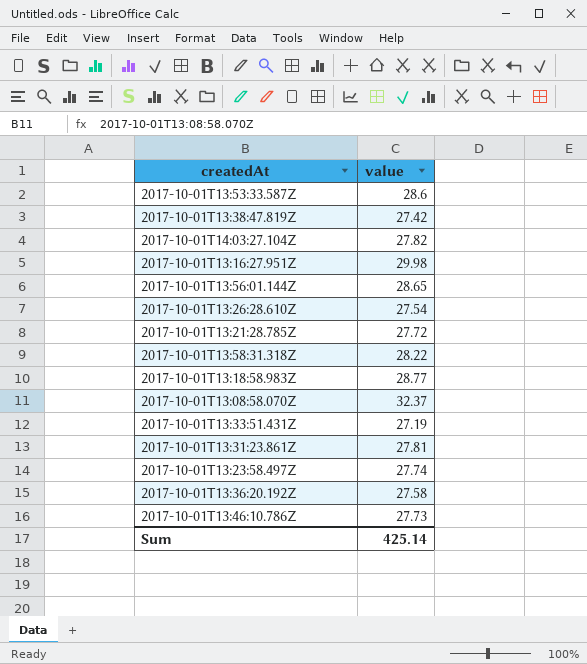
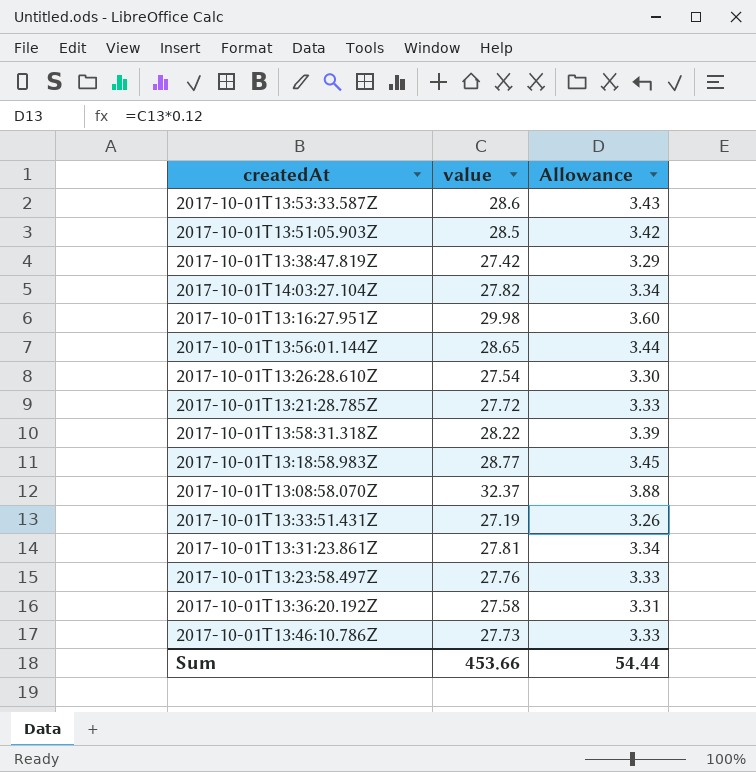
column Allowance | formula: none -> [value] * 0.12
row 2017-10-01T13:51:05.903Z: none -> 28.5 | 3.42
2017-10-01T13:23:58.497Z | value: 27.74 -> 27.76
Sum | value: 425.14 -> 453.66

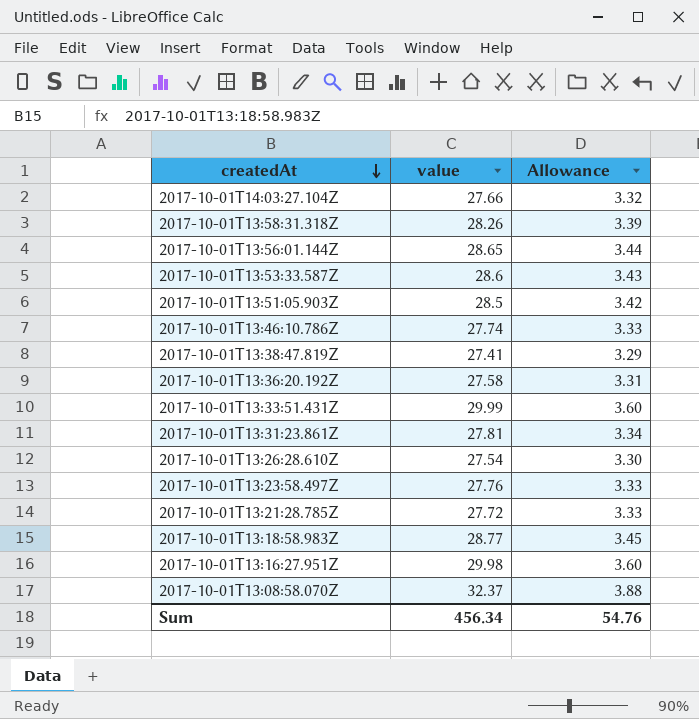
row order: none -> createdAt descending
2017-10-01T14:03:27.104Z | value: 27.82 -> 27.66
2017-10-01T14:03:27.104Z | Allowance: 3.34 -> 3.32
2017-10-01T13:58:31.318Z | value: 28.22 -> 28.26
2017-10-01T13:46:10.786Z | value: 27.73 -> 27.74
2017-10-01T13:38:47.819Z | value: 27.42 -> 27.41
2017-10-01T13:33:51.431Z | value: 27.19 -> 29.99
2017-10-01T13:33:51.431Z | Allowance: 3.26 -> 3.60
Sum | value: 453.66 -> 456.34
Sum | Allowance: 54.44 -> 54.76

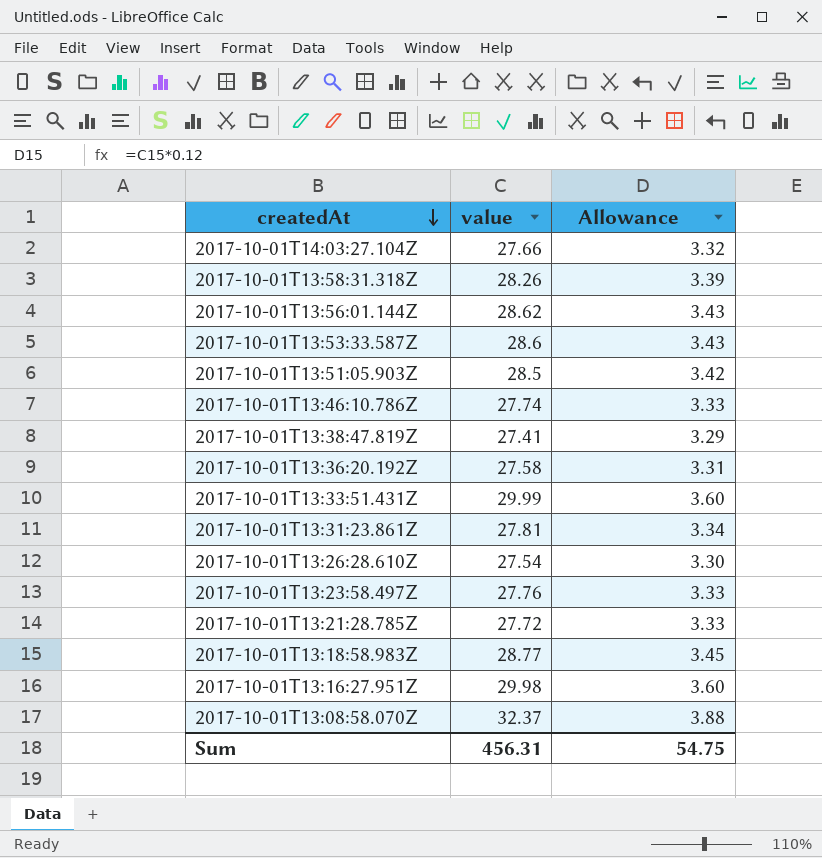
2017-10-01T13:56:01.144Z | value: 28.65 -> 28.62
2017-10-01T13:56:01.144Z | Allowance: 3.44 -> 3.43
Sum | value: 456.34 -> 456.31
Sum | Allowance: 54.76 -> 54.75

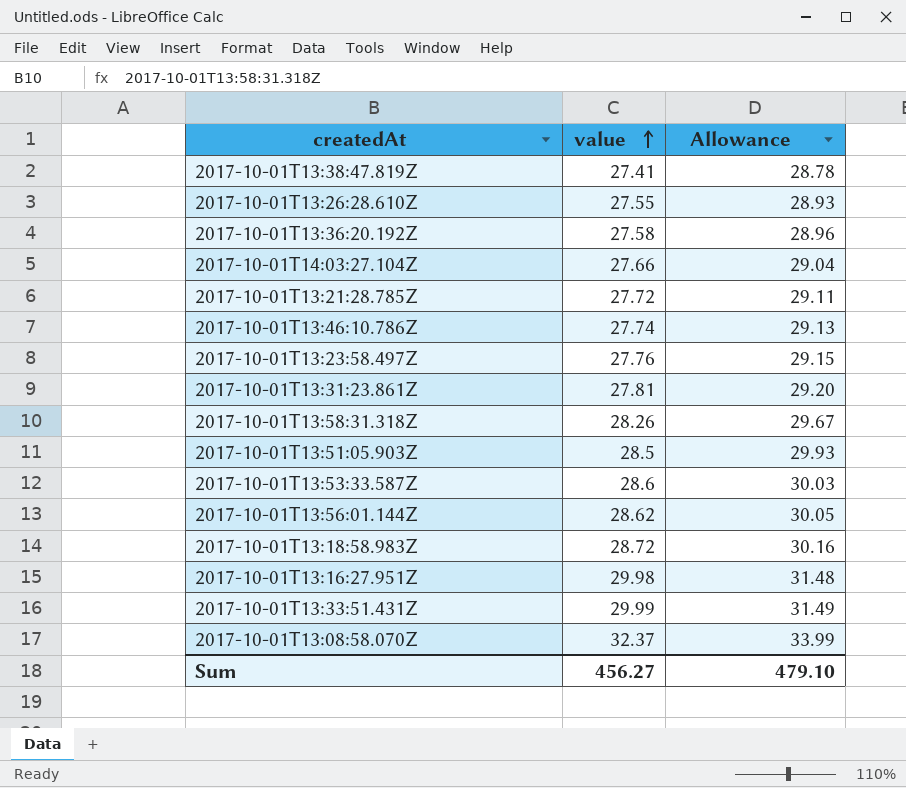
row order: createdAt descending -> value ascending
column Allowance | formula: [value] * 0.12 -> [value] * 1.05
2017-10-01T13:26:28.610Z | value: 27.54 -> 27.55
2017-10-01T13:18:58.983Z | value: 28.77 -> 28.72
Sum | value: 456.31 -> 456.27
Sum | Allowance: 54.75 -> 479.10

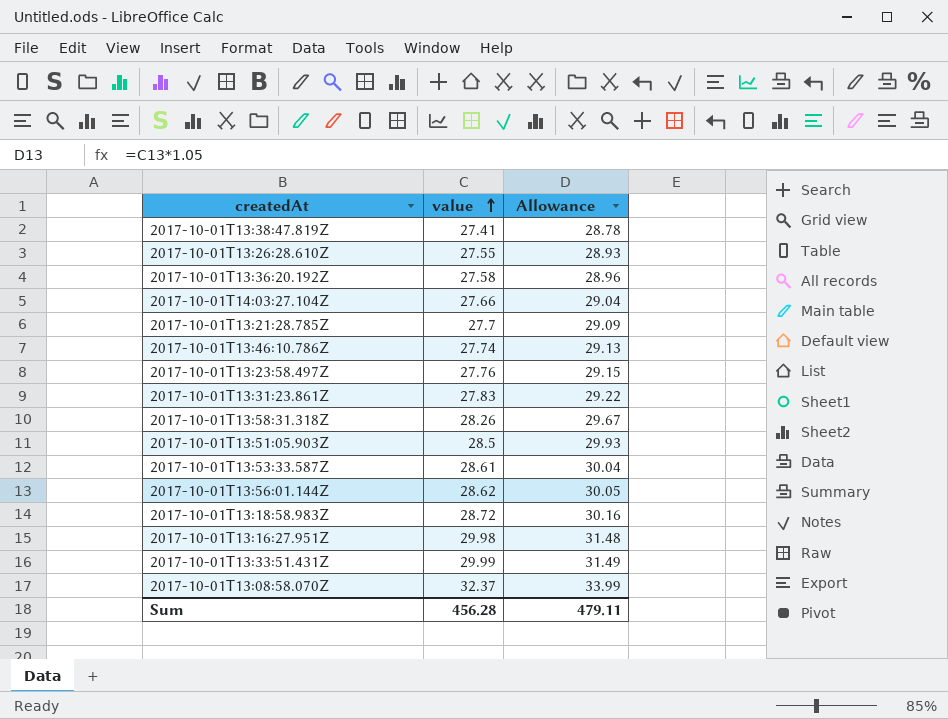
2017-10-01T13:21:28.785Z | value: 27.72 -> 27.7
2017-10-01T13:21:28.785Z | Allowance: 29.11 -> 29.09
2017-10-01T13:31:23.861Z | value: 27.81 -> 27.83
2017-10-01T13:31:23.861Z | Allowance: 29.20 -> 29.22
2017-10-01T13:53:33.587Z | value: 28.6 -> 28.61
2017-10-01T13:53:33.587Z | Allowance: 30.03 -> 30.04
Sum | value: 456.27 -> 456.28
Sum | Allowance: 479.10 -> 479.11

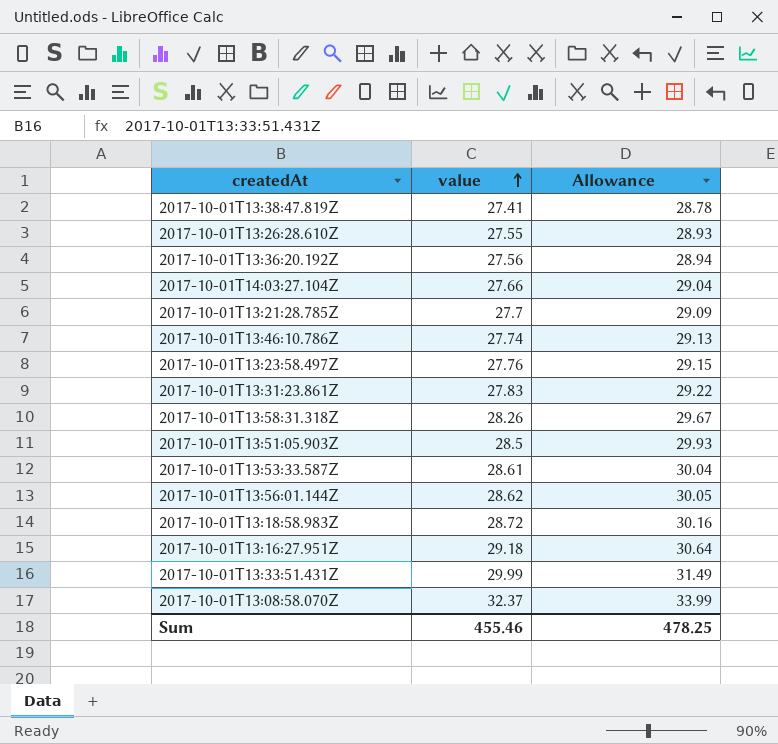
2017-10-01T13:36:20.192Z | value: 27.58 -> 27.56
2017-10-01T13:36:20.192Z | Allowance: 28.96 -> 28.94
2017-10-01T13:16:27.951Z | value: 29.98 -> 29.18
2017-10-01T13:16:27.951Z | Allowance: 31.48 -> 30.64
Sum | value: 456.28 -> 455.46
Sum | Allowance: 479.11 -> 478.25

